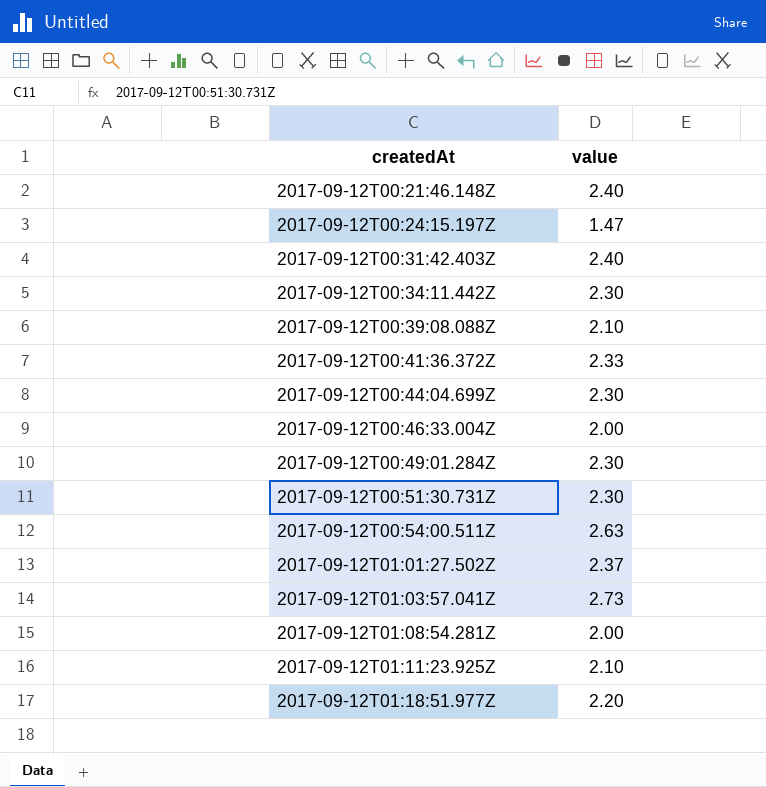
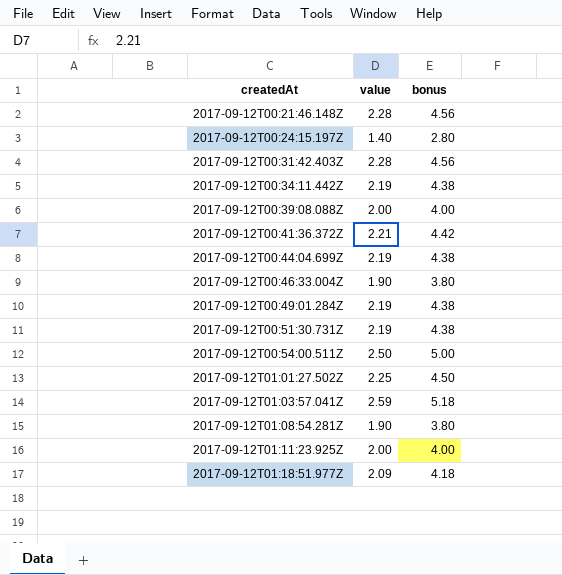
column bonus | formula: none -> [value] * 2
2017-09-12T00:21:46.148Z | value: 2.40 -> 2.28
2017-09-12T00:24:15.197Z | value: 1.47 -> 1.40
2017-09-12T00:31:42.403Z | value: 2.40 -> 2.28
2017-09-12T00:34:11.442Z | value: 2.30 -> 2.19
2017-09-12T00:39:08.088Z | value: 2.10 -> 2.00
2017-09-12T00:41:36.372Z | value: 2.33 -> 2.21
2017-09-12T00:44:04.699Z | value: 2.30 -> 2.19
2017-09-12T00:46:33.004Z | value: 2.00 -> 1.90
2017-09-12T00:49:01.284Z | value: 2.30 -> 2.19
2017-09-12T00:51:30.731Z | value: 2.30 -> 2.19
2017-09-12T00:54:00.511Z | value: 2.63 -> 2.50
2017-09-12T01:01:27.502Z | value: 2.37 -> 2.25
2017-09-12T01:03:57.041Z | value: 2.73 -> 2.59
2017-09-12T01:08:54.281Z | value: 2.00 -> 1.90
2017-09-12T01:11:23.925Z | value: 2.10 -> 2.00
2017-09-12T01:18:51.977Z | value: 2.20 -> 2.09

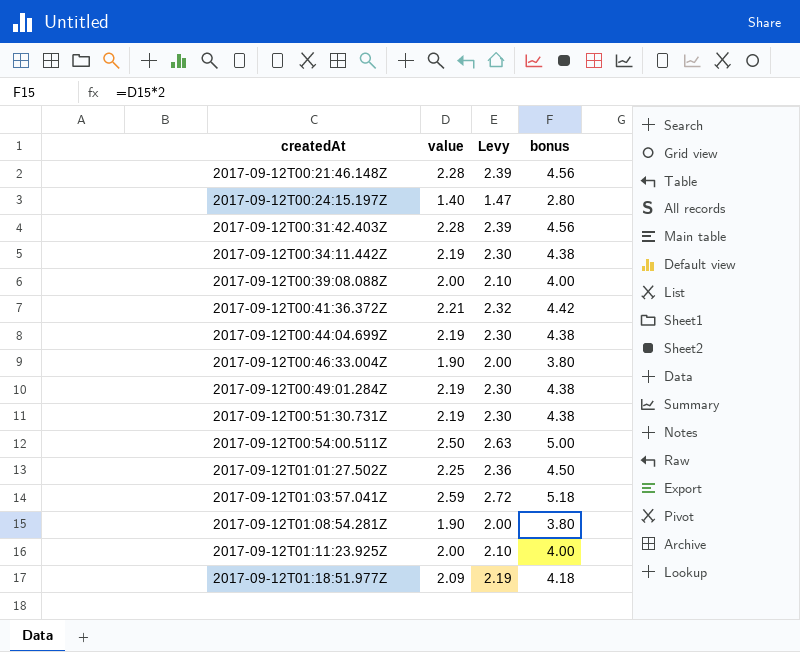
column Levy | formula: none -> [value] * 1.05

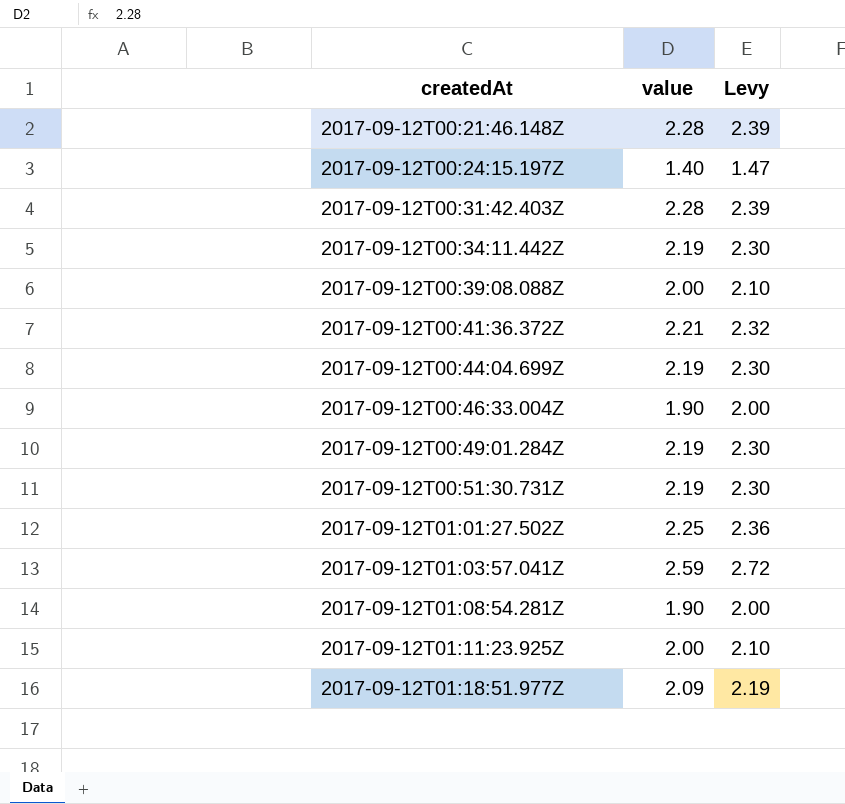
column bonus | formula: [value] * 2 -> none
row 2017-09-12T00:54:00.511Z: 2.50 | 2.63 | 5.00 -> none

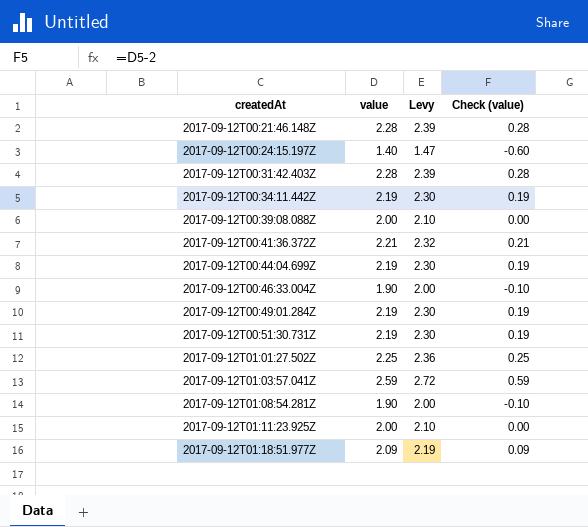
column Check (value) | formula: none -> [value] - 2

